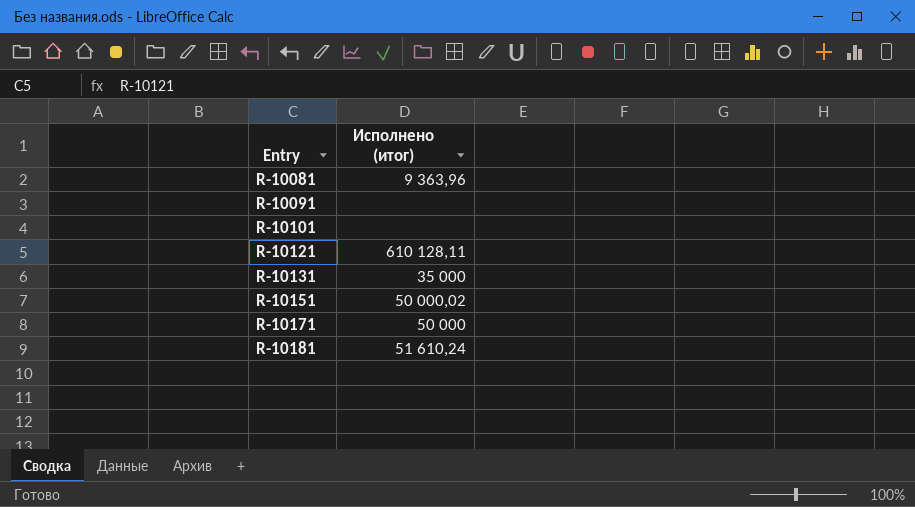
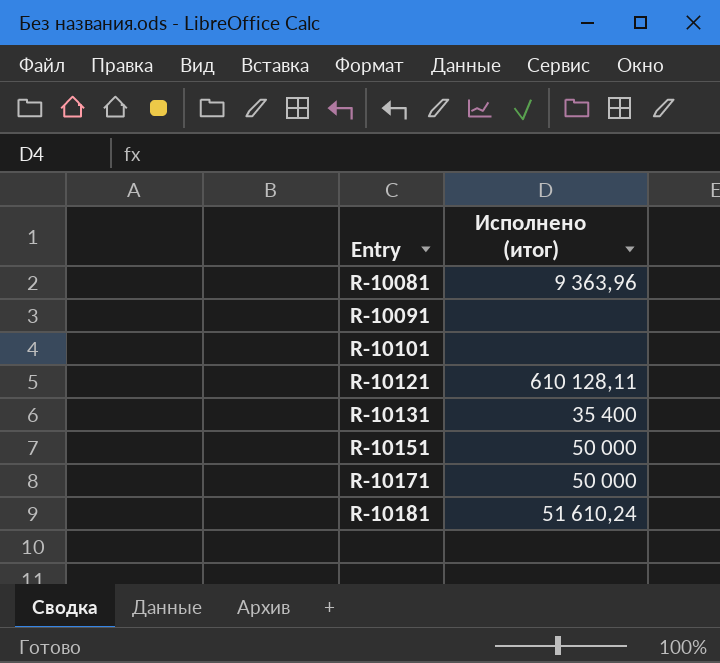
R-10131 | Исполнено (итог): 35 000 -> 35 400
R-10151 | Исполнено (итог): 50 000,02 -> 50 000

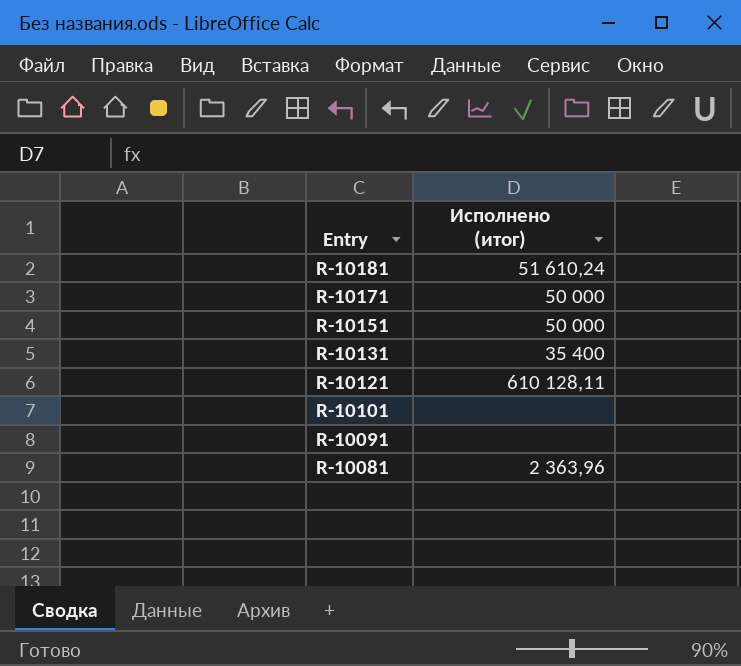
row order: Entry ascending -> Entry descending
R-10081 | Исполнено (итог): 9 363,96 -> 2 363,96

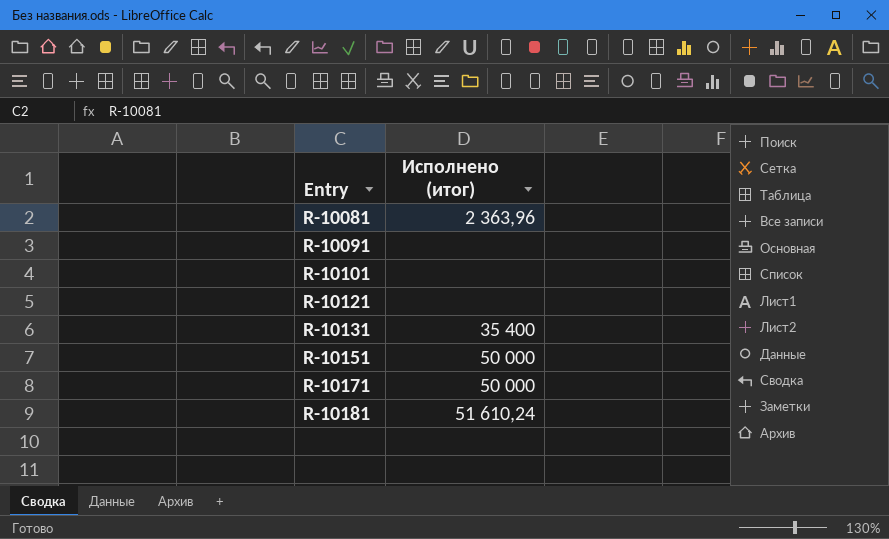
row order: Entry descending -> Entry ascending
R-10121 | Исполнено (итог): 610 128,11 -> none

